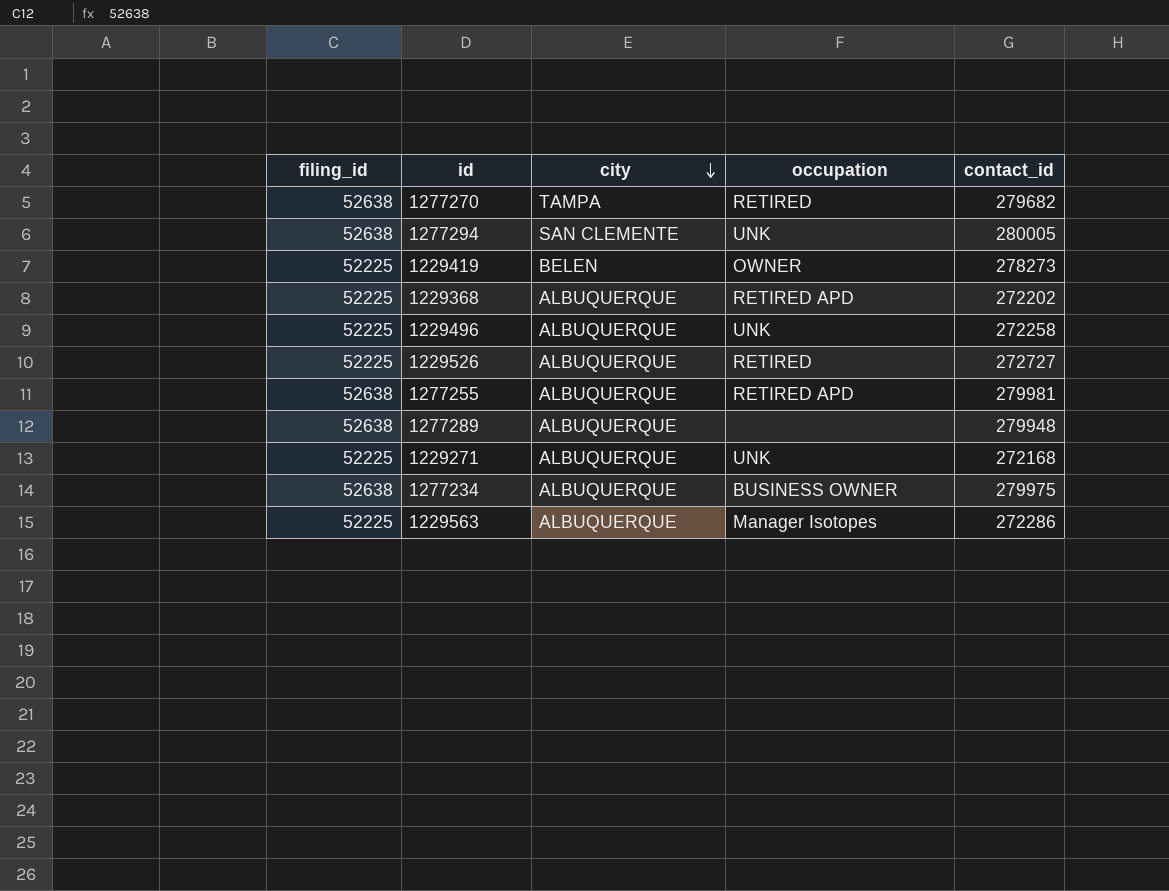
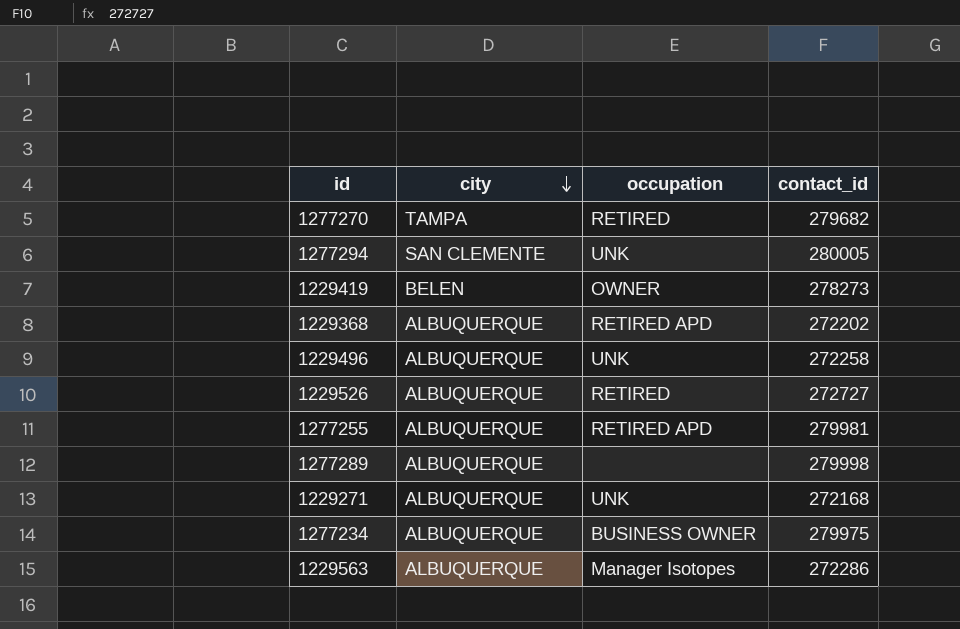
column filing_id | position: 1 -> none
1277289 | contact_id: 279948 -> 279998

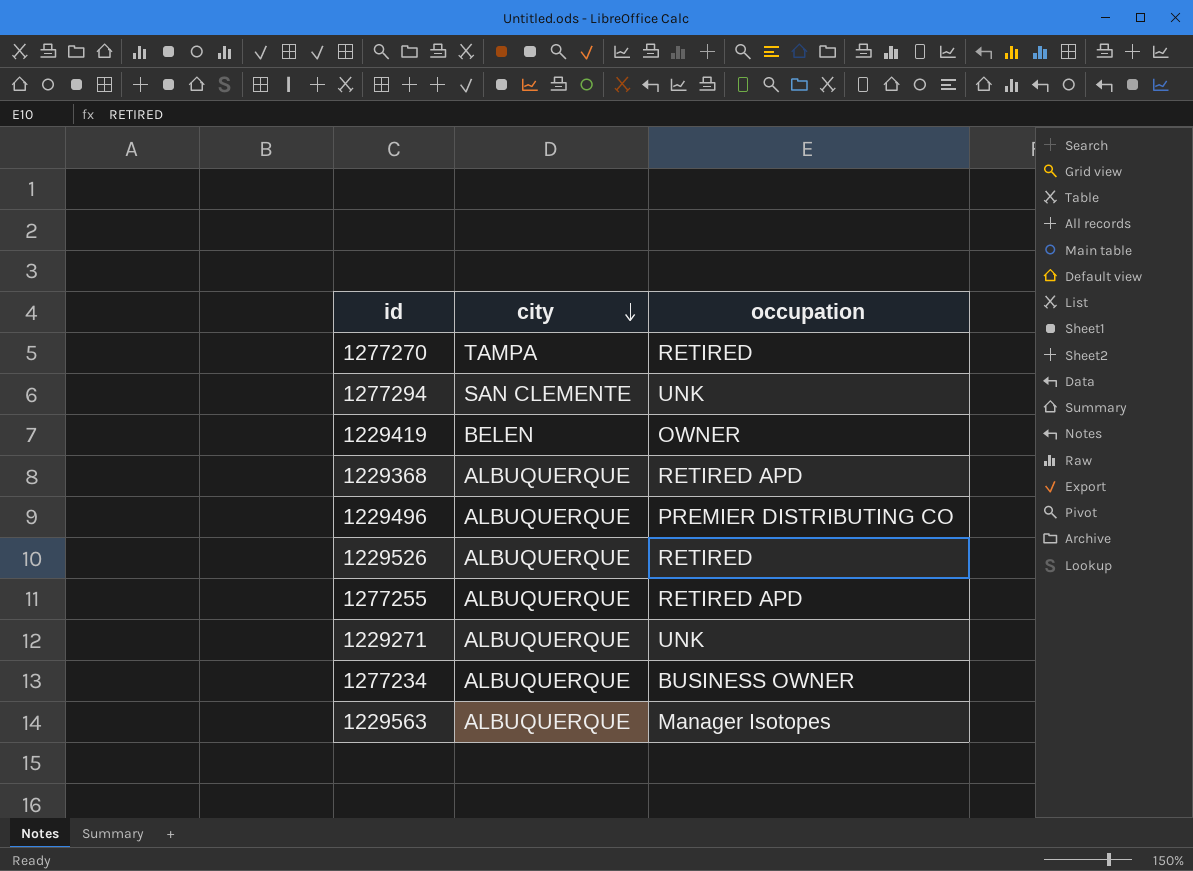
column contact_id | position: 4 -> none
row 1277289: ALBUQUERQUE | none | 279998 -> none
1229496 | occupation: UNK -> PREMIER DISTRIBUTING CO

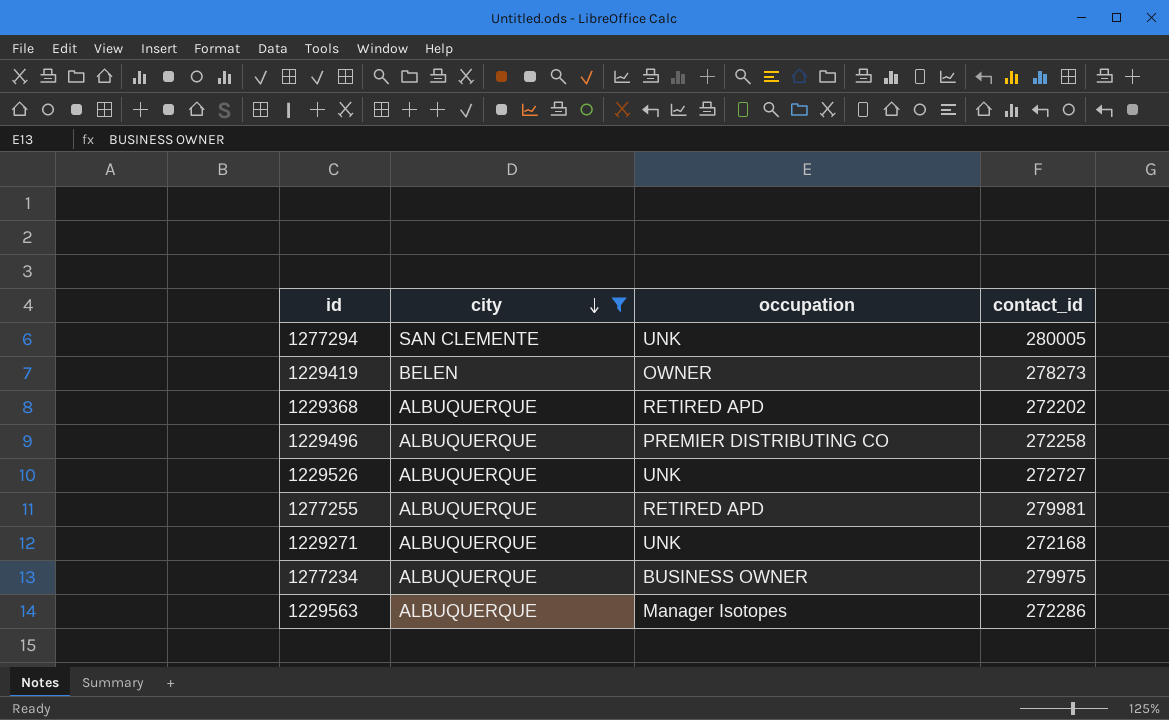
filter: none -> city != TAMPA
column contact_id | position: none -> 4
1229526 | occupation: RETIRED -> UNK

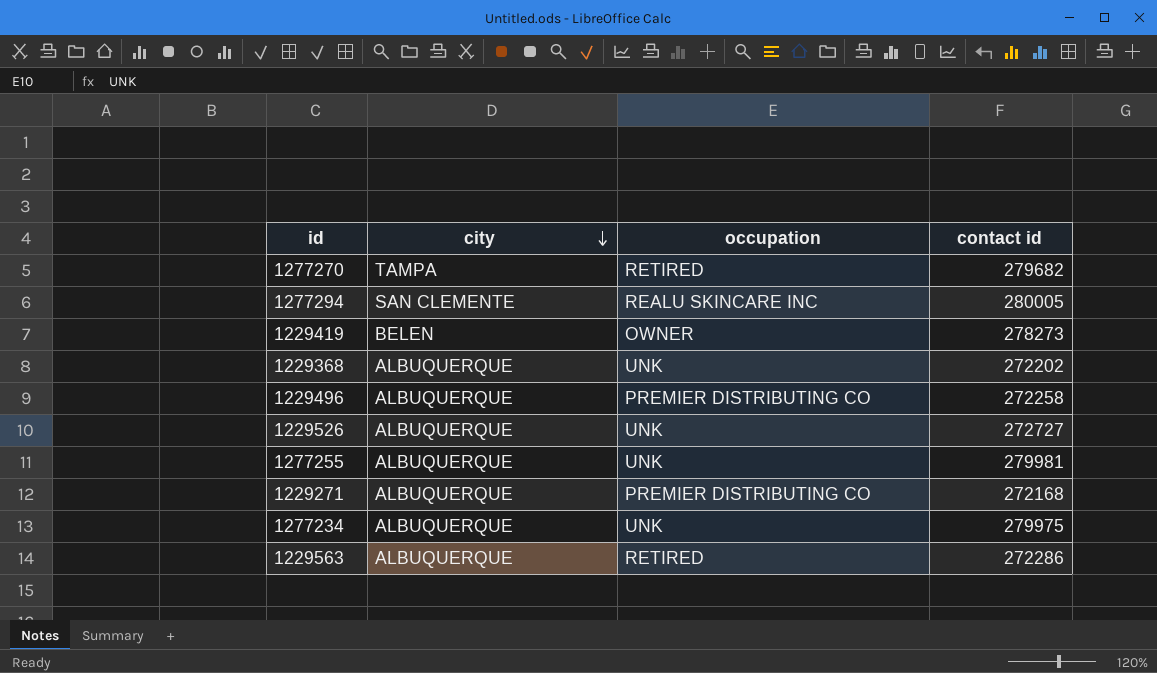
filter: city != TAMPA -> none
column name: contact_id -> contact id
1277294 | occupation: UNK -> REALU SKINCARE INC
1229368 | occupation: RETIRED APD -> UNK
1277255 | occupation: RETIRED APD -> UNK
1229271 | occupation: UNK -> PREMIER DISTRIBUTING CO
1277234 | occupation: BUSINESS OWNER -> UNK
1229563 | occupation: Manager Isotopes -> RETIRED

